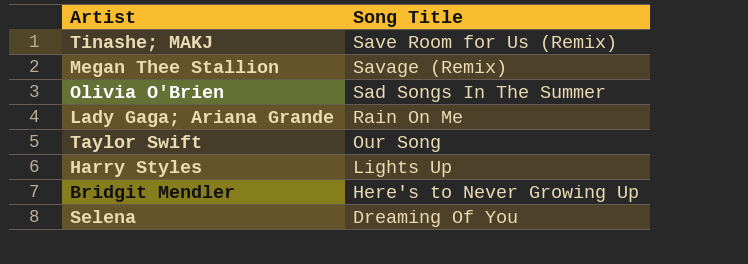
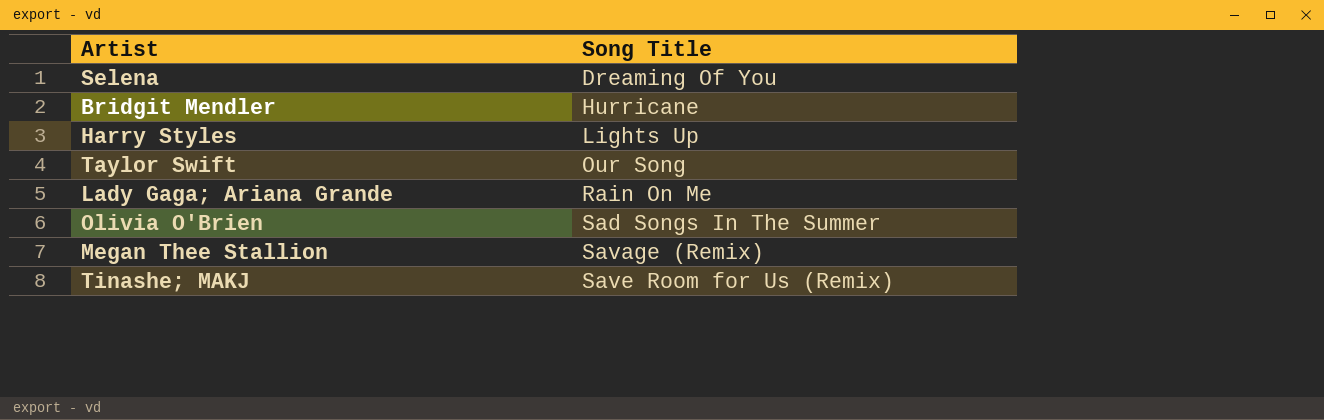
row order: Song Title descending -> Song Title ascending
Bridgit Mendler | Song Title: Here's to Never Growing Up -> Hurricane

